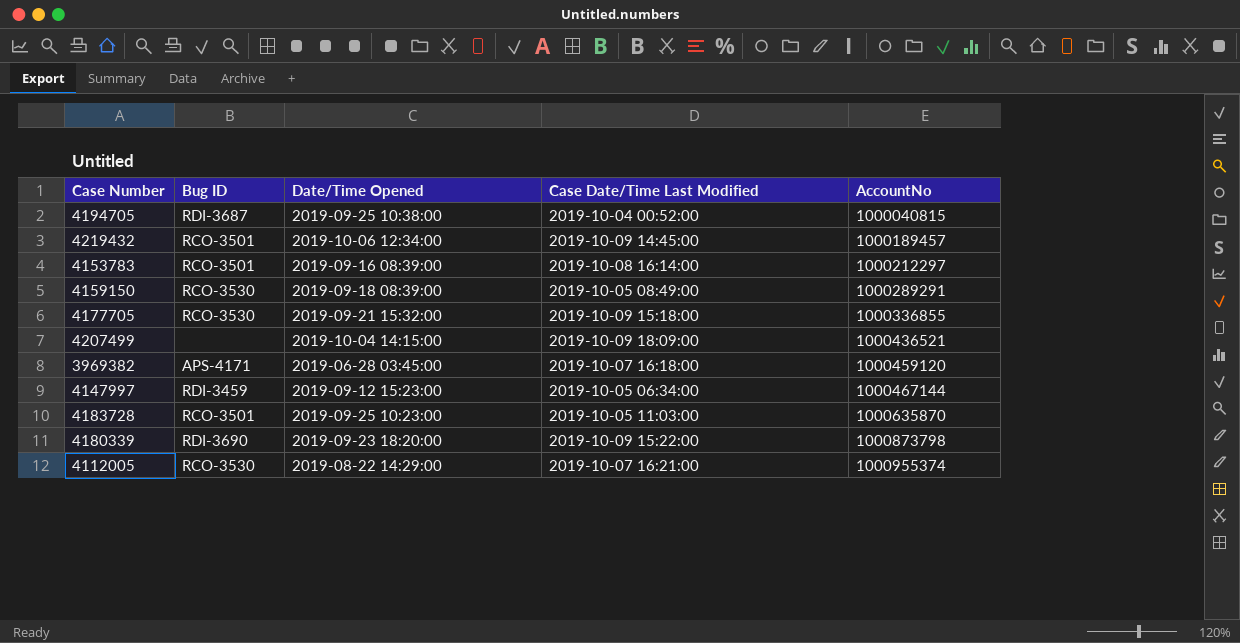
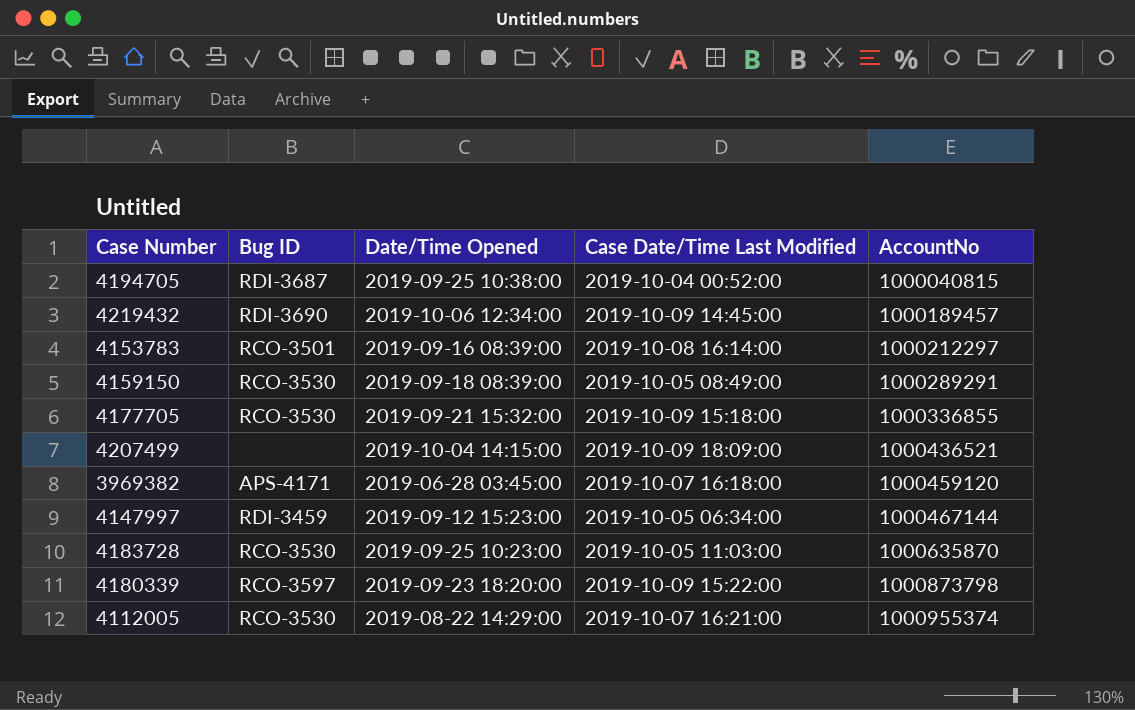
4219432 | Bug ID: RCO-3501 -> RDI-3690
4183728 | Bug ID: RCO-3501 -> RCO-3530
4180339 | Bug ID: RDI-3690 -> RCO-3597

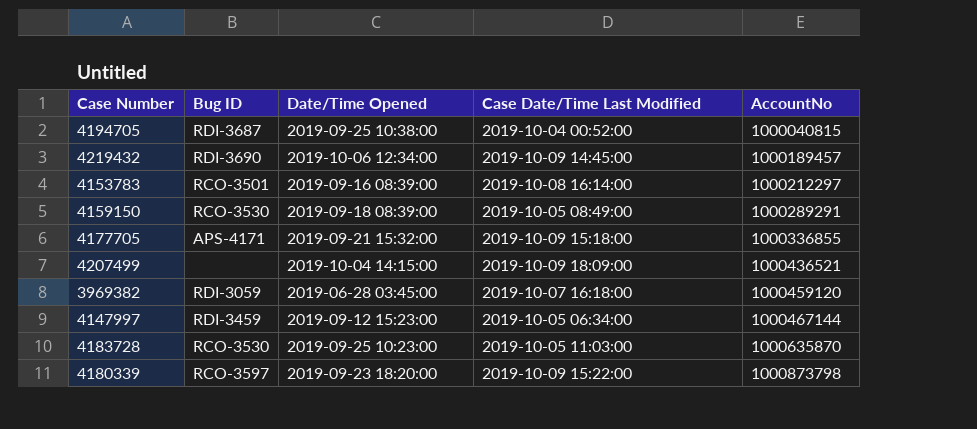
row 4112005: RCO-3530 | 2019-08-22 14:29:00 | 2019-10-07 16:21:00 | 1000955374 -> none
4177705 | Bug ID: RCO-3530 -> APS-4171
3969382 | Bug ID: APS-4171 -> RDI-3059

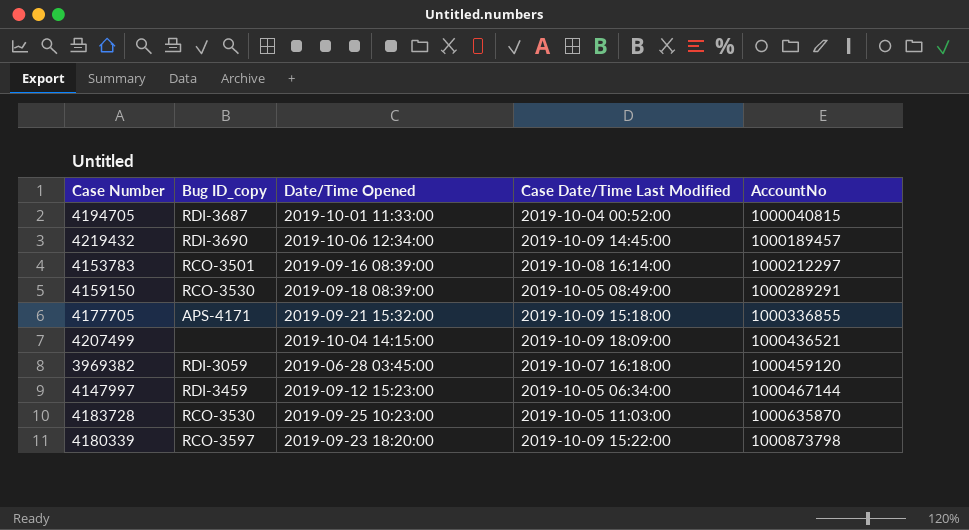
column name: Bug ID -> Bug ID_copy
4194705 | Date/Time Opened: 2019-09-25 10:38:00 -> 2019-10-01 11:33:00

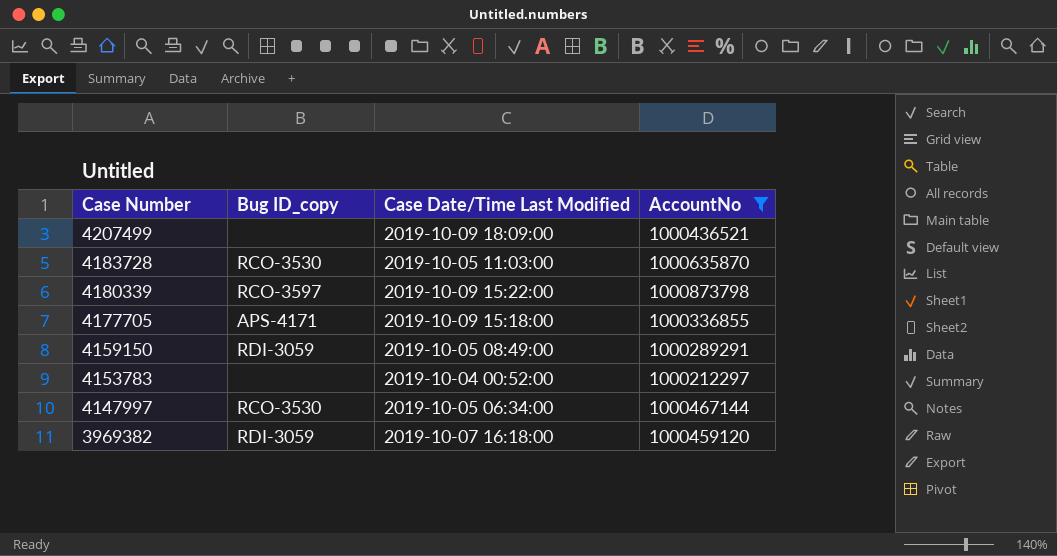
filter: none -> AccountNo >= 1000212297
row order: AccountNo ascending -> Case Number descending
column Date/Time Opened | position: 3 -> none
4159150 | Bug ID_copy: RCO-3530 -> RDI-3059
4153783 | Bug ID_copy: RCO-3501 -> none
4153783 | Case Date/Time Last Modified: 2019-10-08 16:14:00 -> 2019-10-04 00:52:00
4147997 | Bug ID_copy: RDI-3459 -> RCO-3530

